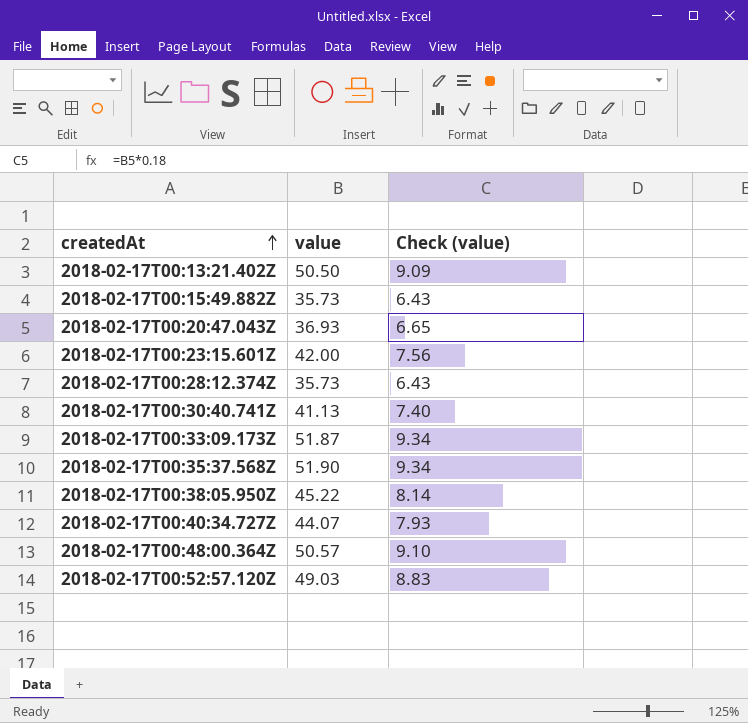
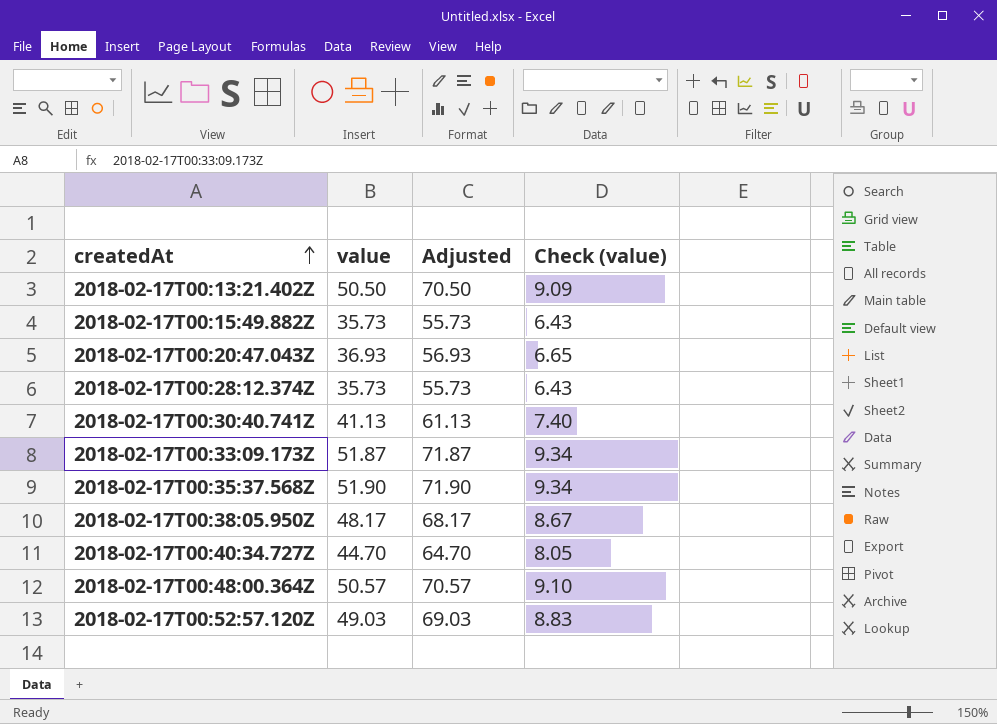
column Adjusted | formula: none -> [value] + 20
row 2018-02-17T00:23:15.601Z: 42.00 | 7.56 -> none
2018-02-17T00:38:05.950Z | value: 45.22 -> 48.17
2018-02-17T00:38:05.950Z | Check (value): 8.14 -> 8.67
2018-02-17T00:40:34.727Z | value: 44.07 -> 44.70
2018-02-17T00:40:34.727Z | Check (value): 7.93 -> 8.05

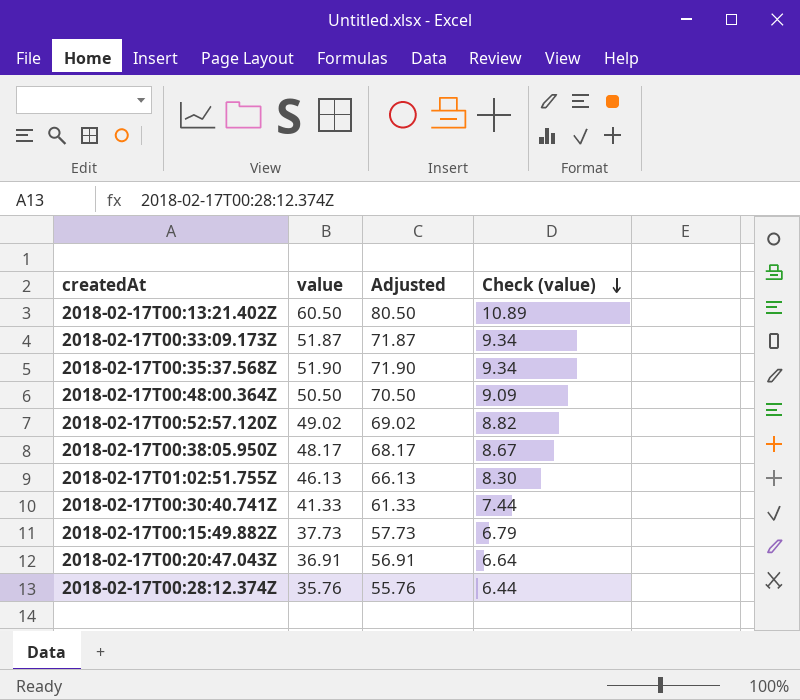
row order: createdAt ascending -> Check (value) descending
row 2018-02-17T00:40:34.727Z: 44.70 | 64.70 | 8.05 -> none
2018-02-17T00:13:21.402Z | value: 50.50 -> 60.50
2018-02-17T00:13:21.402Z | Adjusted: 70.50 -> 80.50
2018-02-17T00:13:21.402Z | Check (value): 9.09 -> 10.89
2018-02-17T00:48:00.364Z | value: 50.57 -> 50.50
2018-02-17T00:48:00.364Z | Adjusted: 70.57 -> 70.50
2018-02-17T00:48:00.364Z | Check (value): 9.10 -> 9.09
2018-02-17T00:52:57.120Z | value: 49.03 -> 49.02
2018-02-17T00:52:57.120Z | Adjusted: 69.03 -> 69.02
2018-02-17T00:52:57.120Z | Check (value): 8.83 -> 8.82
row 2018-02-17T01:02:51.755Z: none -> 46.13 | 66.13 | 8.30
2018-02-17T00:30:40.741Z | value: 41.13 -> 41.33
2018-02-17T00:30:40.741Z | Adjusted: 61.13 -> 61.33
2018-02-17T00:30:40.741Z | Check (value): 7.40 -> 7.44
2018-02-17T00:15:49.882Z | value: 35.73 -> 37.73
2018-02-17T00:15:49.882Z | Adjusted: 55.73 -> 57.73
2018-02-17T00:15:49.882Z | Check (value): 6.43 -> 6.79
2018-02-17T00:20:47.043Z | value: 36.93 -> 36.91
2018-02-17T00:20:47.043Z | Adjusted: 56.93 -> 56.91
2018-02-17T00:20:47.043Z | Check (value): 6.65 -> 6.64
2018-02-17T00:28:12.374Z | value: 35.73 -> 35.76
2018-02-17T00:28:12.374Z | Adjusted: 55.73 -> 55.76
2018-02-17T00:28:12.374Z | Check (value): 6.43 -> 6.44

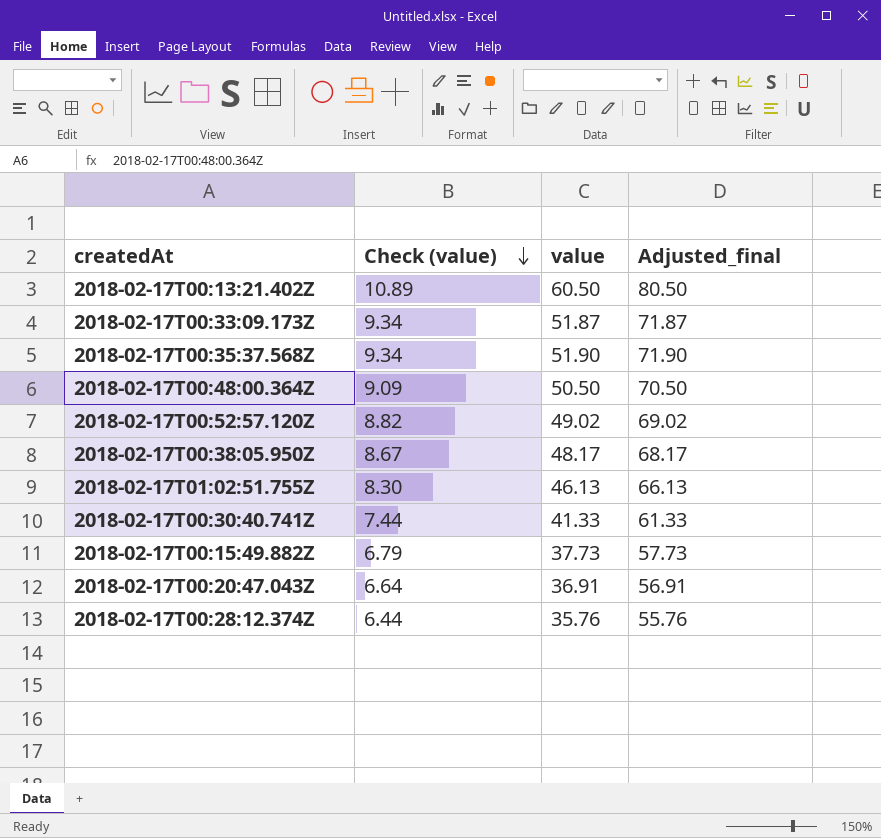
column Check (value) | position: 4 -> 2
column name: Adjusted -> Adjusted_final

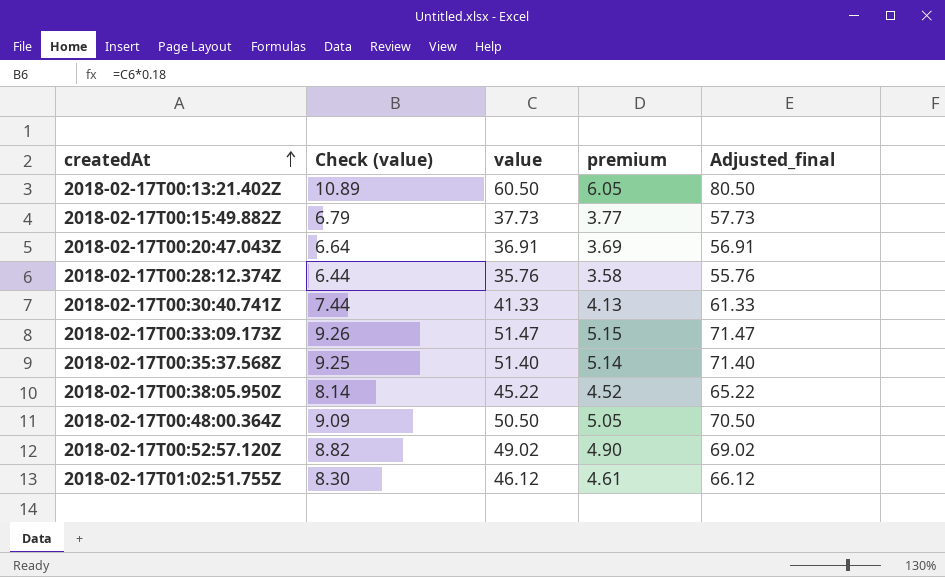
row order: Check (value) descending -> createdAt ascending
column premium | formula: none -> [value] * 0.1
2018-02-17T00:33:09.173Z | Check (value): 9.34 -> 9.26
2018-02-17T00:33:09.173Z | value: 51.87 -> 51.47
2018-02-17T00:33:09.173Z | Adjusted_final: 71.87 -> 71.47
2018-02-17T00:35:37.568Z | Check (value): 9.34 -> 9.25
2018-02-17T00:35:37.568Z | value: 51.90 -> 51.40
2018-02-17T00:35:37.568Z | Adjusted_final: 71.90 -> 71.40
2018-02-17T00:38:05.950Z | Check (value): 8.67 -> 8.14
2018-02-17T00:38:05.950Z | value: 48.17 -> 45.22
2018-02-17T00:38:05.950Z | Adjusted_final: 68.17 -> 65.22
2018-02-17T01:02:51.755Z | value: 46.13 -> 46.12
2018-02-17T01:02:51.755Z | Adjusted_final: 66.13 -> 66.12

